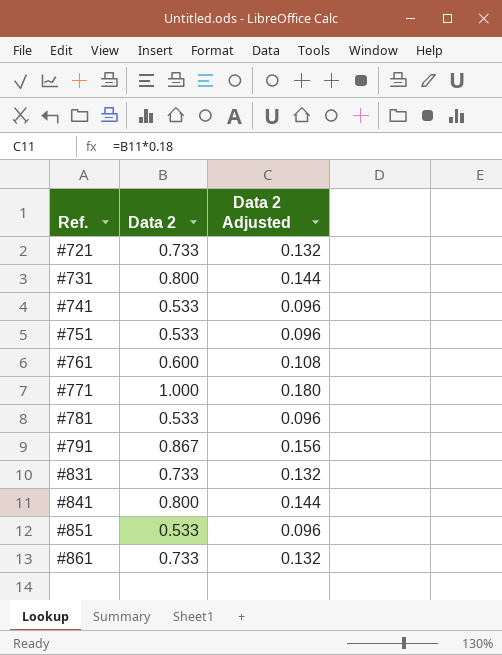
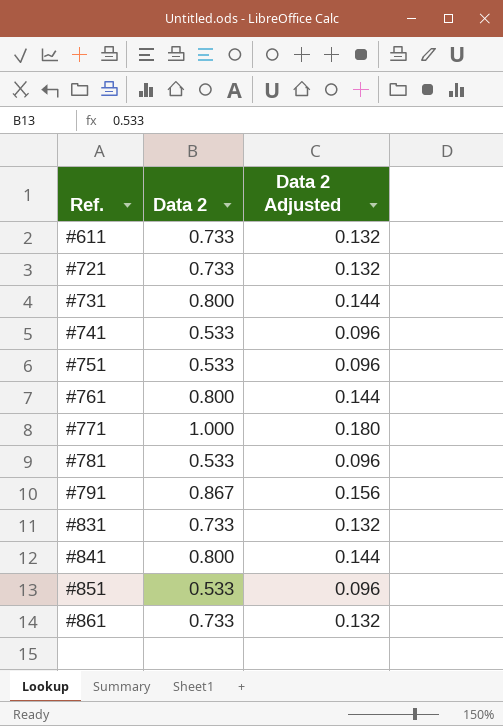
row #611: none -> 0.733 | 0.132
#761 | Data 2: 0.600 -> 0.800
#761 | Data 2 Adjusted: 0.108 -> 0.144

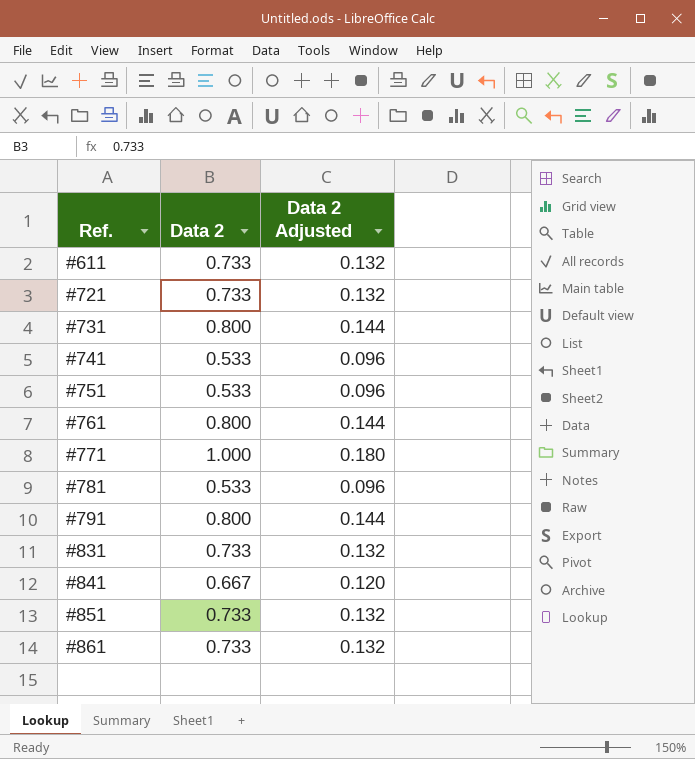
#791 | Data 2: 0.867 -> 0.800
#791 | Data 2 Adjusted: 0.156 -> 0.144
#841 | Data 2: 0.800 -> 0.667
#841 | Data 2 Adjusted: 0.144 -> 0.120
#851 | Data 2: 0.533 -> 0.733
#851 | Data 2 Adjusted: 0.096 -> 0.132

